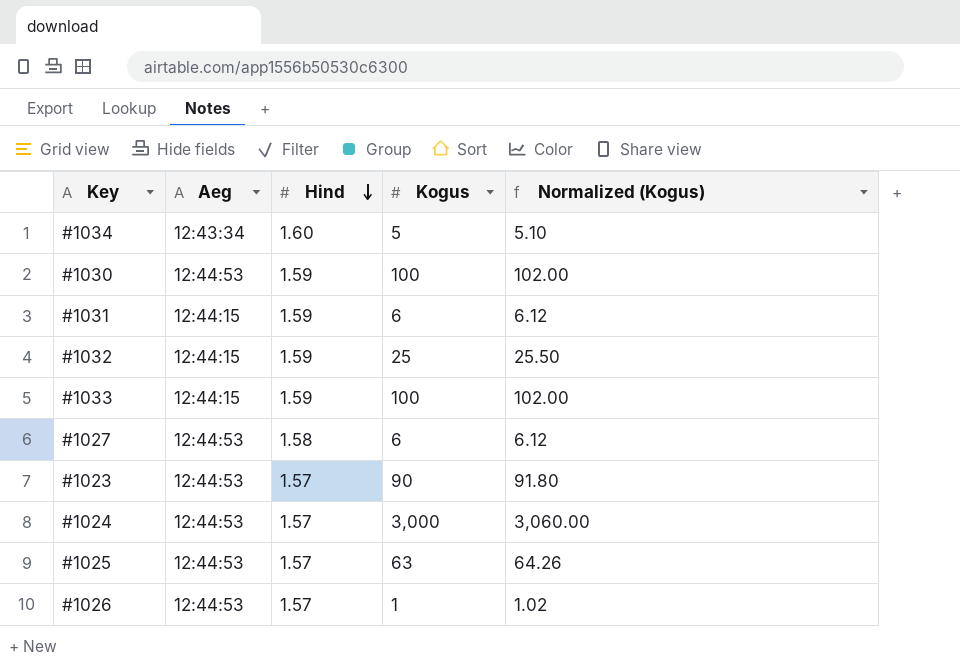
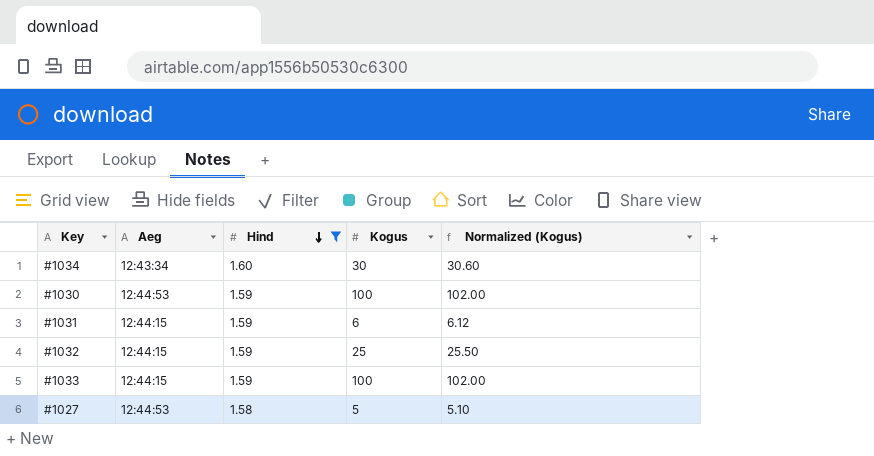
filter: none -> Hind != 1.57
#1034 | Kogus: 5 -> 30
#1034 | Normalized (Kogus): 5.10 -> 30.60
#1027 | Kogus: 6 -> 5
#1027 | Normalized (Kogus): 6.12 -> 5.10

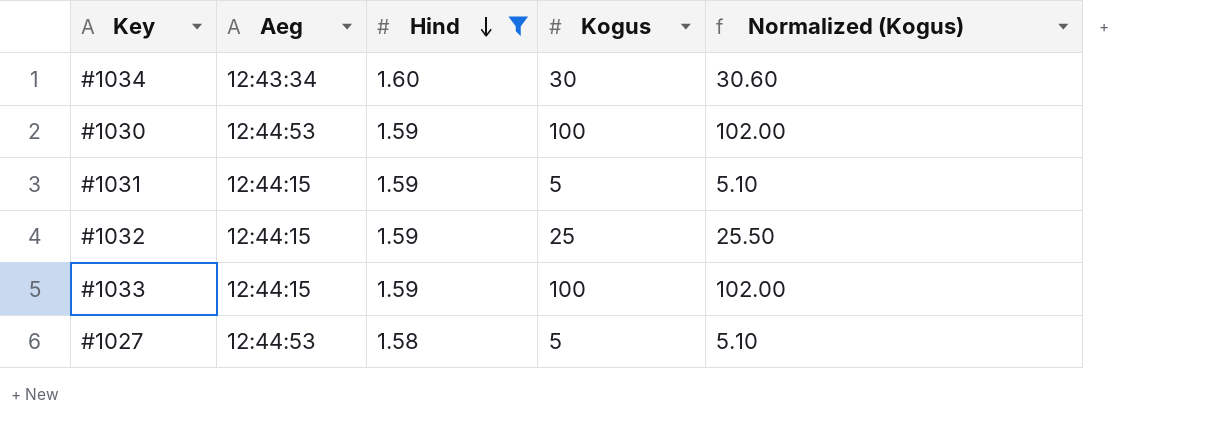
#1031 | Kogus: 6 -> 5
#1031 | Normalized (Kogus): 6.12 -> 5.10

